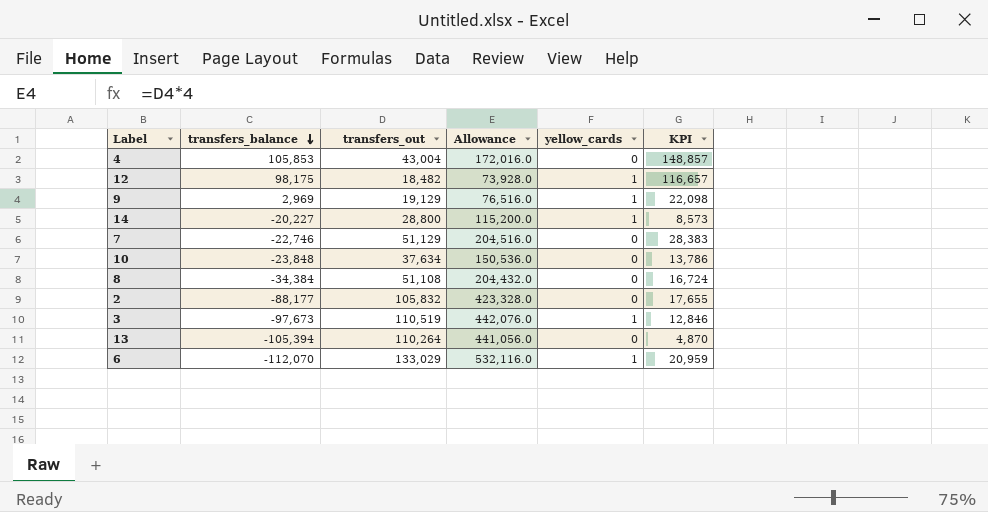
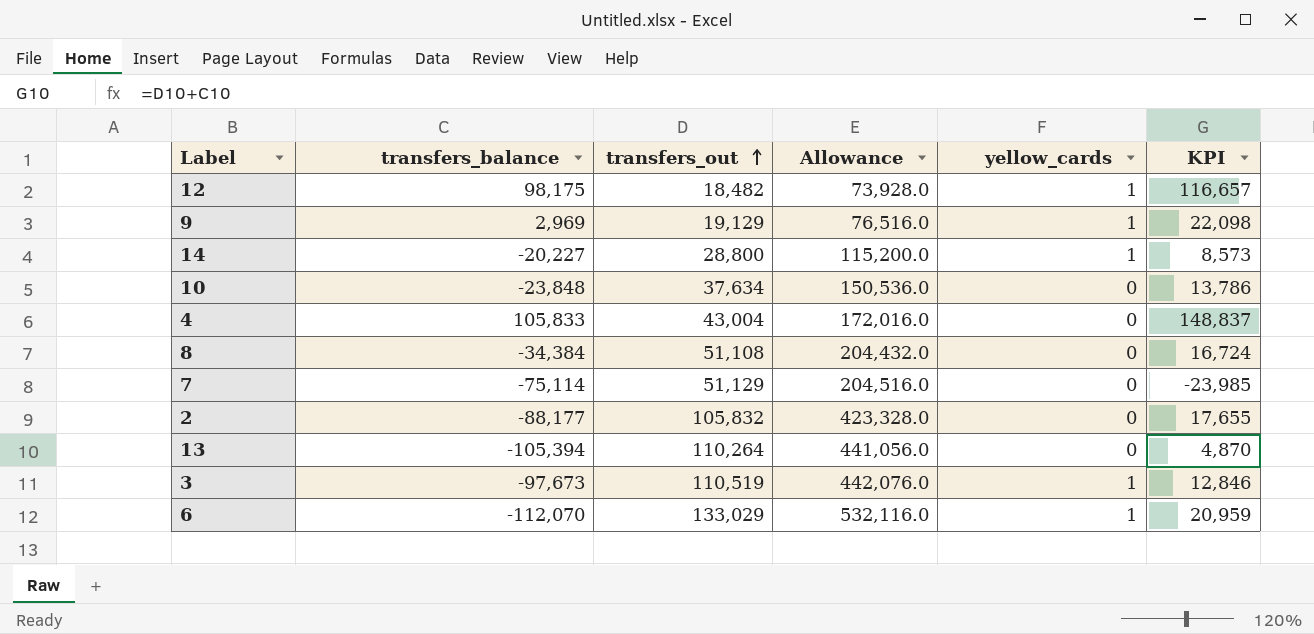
row order: transfers_balance descending -> transfers_out ascending
4 | transfers_balance: 105,853 -> 105,833
4 | KPI: 148,857 -> 148,837
7 | transfers_balance: -22,746 -> -75,114
7 | KPI: 28,383 -> -23,985

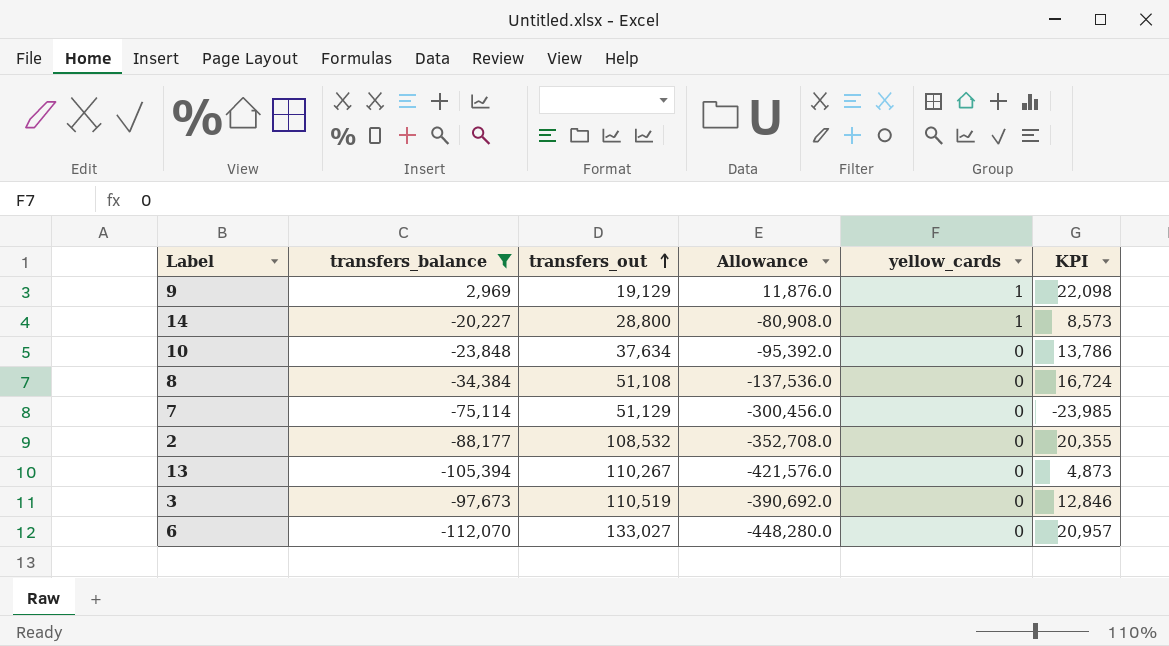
filter: none -> transfers_balance <= 2,969
column Allowance | formula: [transfers_out] * 4 -> [transfers_balance] * 4
2 | transfers_out: 105,832 -> 108,532
2 | KPI: 17,655 -> 20,355
13 | transfers_out: 110,264 -> 110,267
13 | KPI: 4,870 -> 4,873
3 | yellow_cards: 1 -> 0
6 | transfers_out: 133,029 -> 133,027
6 | yellow_cards: 1 -> 0
6 | KPI: 20,959 -> 20,957

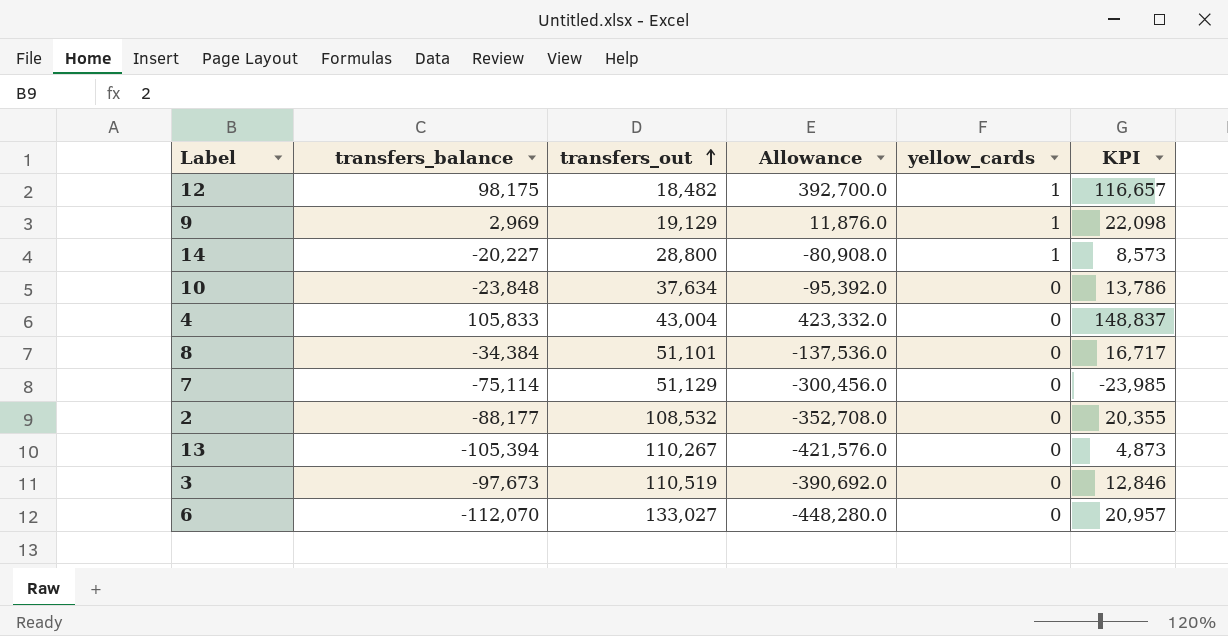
filter: transfers_balance <= 2,969 -> none
8 | transfers_out: 51,108 -> 51,101
8 | KPI: 16,724 -> 16,717

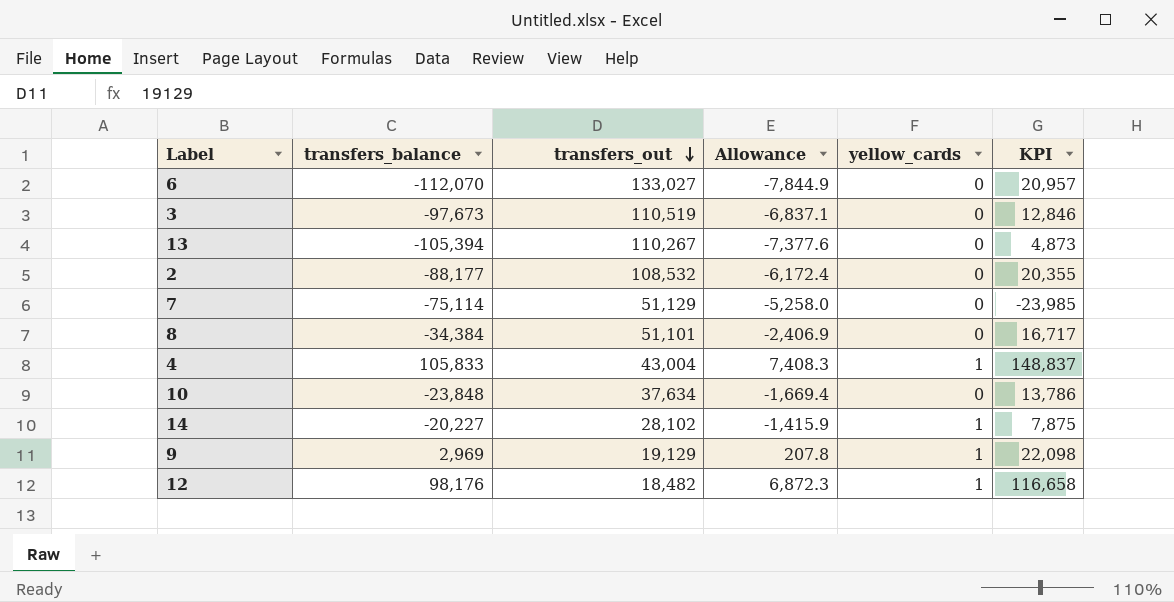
row order: transfers_out ascending -> transfers_out descending
column Allowance | formula: [transfers_balance] * 4 -> [transfers_balance] * 0.07
4 | yellow_cards: 0 -> 1
14 | transfers_out: 28,800 -> 28,102
14 | KPI: 8,573 -> 7,875
12 | transfers_balance: 98,175 -> 98,176
12 | KPI: 116,657 -> 116,658

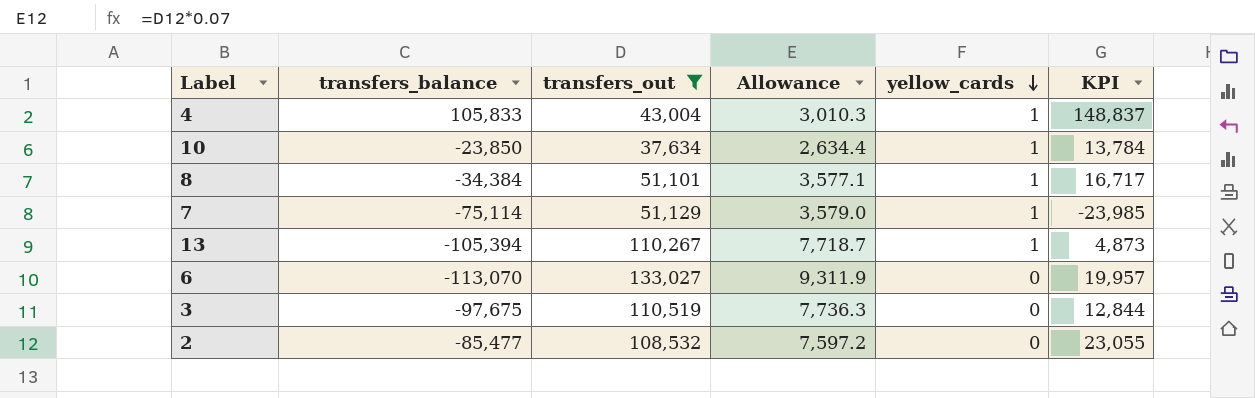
filter: none -> transfers_out >= 37,634
row order: transfers_out descending -> yellow_cards descending
column Allowance | formula: [transfers_balance] * 0.07 -> [transfers_out] * 0.07
10 | transfers_balance: -23,848 -> -23,850
10 | yellow_cards: 0 -> 1
10 | KPI: 13,786 -> 13,784
8 | yellow_cards: 0 -> 1
7 | yellow_cards: 0 -> 1
13 | yellow_cards: 0 -> 1
6 | transfers_balance: -112,070 -> -113,070
6 | KPI: 20,957 -> 19,957
3 | transfers_balance: -97,673 -> -97,675
3 | KPI: 12,846 -> 12,844
2 | transfers_balance: -88,177 -> -85,477
2 | KPI: 20,355 -> 23,055

